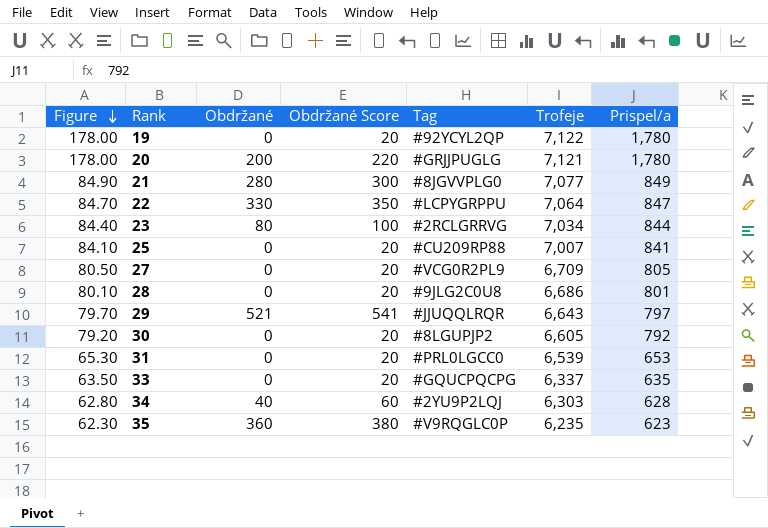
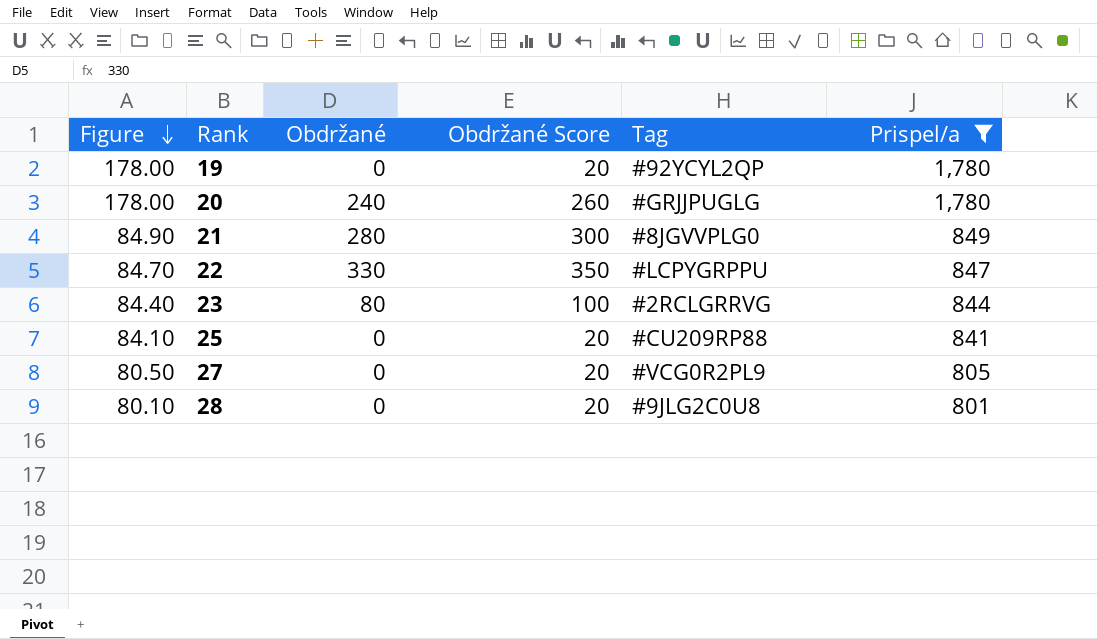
filter: none -> Prispel/a >= 801
column Trofeje | position: 6 -> none
20 | Obdržané: 200 -> 240
20 | Obdržané Score: 220 -> 260

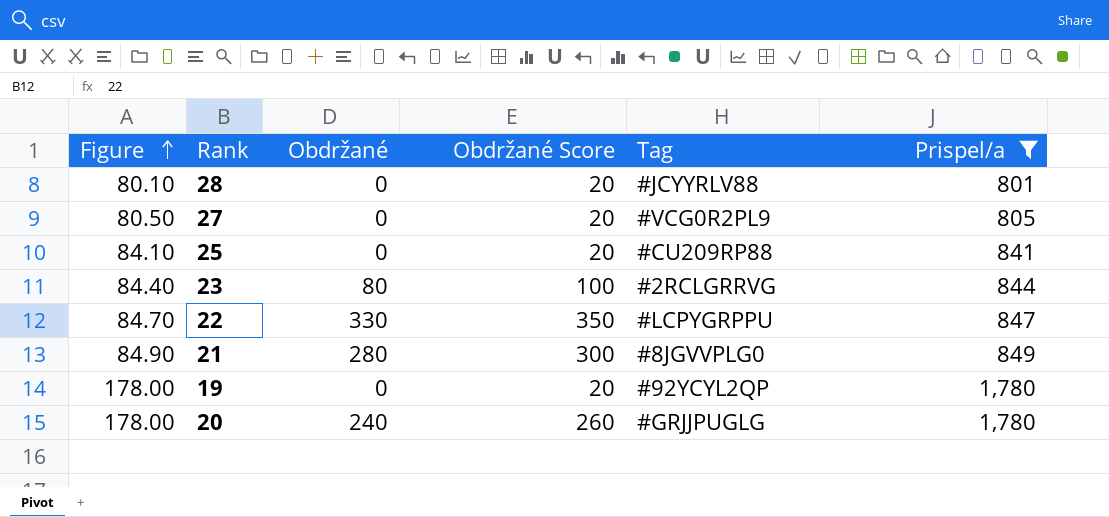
row order: Figure descending -> Figure ascending
28 | Tag: #9JLG2C0U8 -> #JCYYRLV88

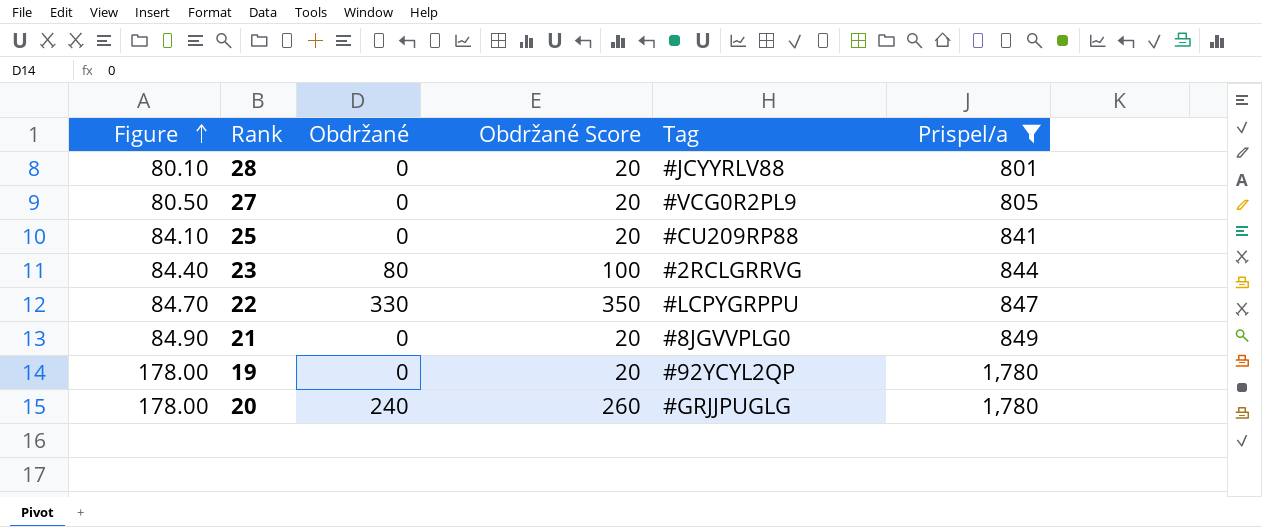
21 | Obdržané: 280 -> 0
21 | Obdržané Score: 300 -> 20

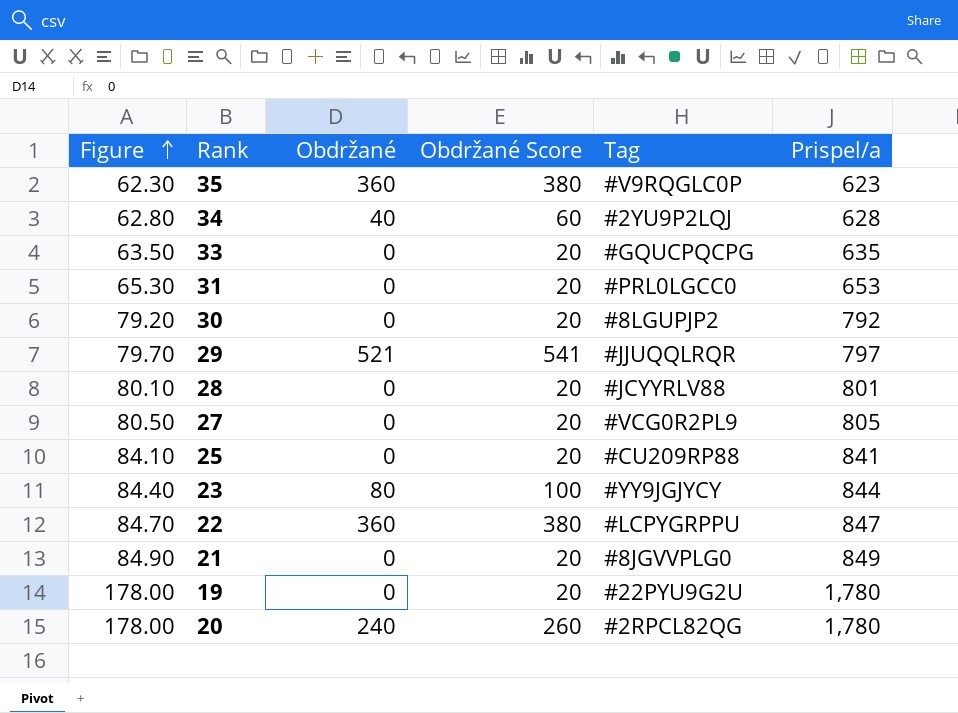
filter: Prispel/a >= 801 -> none
23 | Tag: #2RCLGRRVG -> #YY9JGJYCY
22 | Obdržané: 330 -> 360
22 | Obdržané Score: 350 -> 380
19 | Tag: #92YCYL2QP -> #22PYU9G2U
20 | Tag: #GRJJPUGLG -> #2RPCL82QG

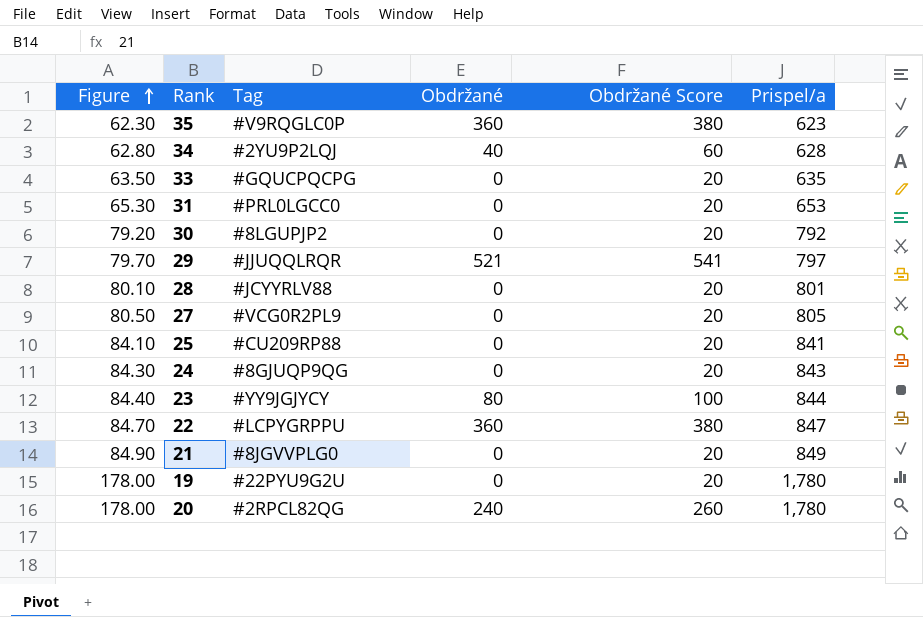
column Tag | position: 5 -> 3
row 24: none -> 84.30 | #8GJUQP9QG | 0 | 20 | 843

